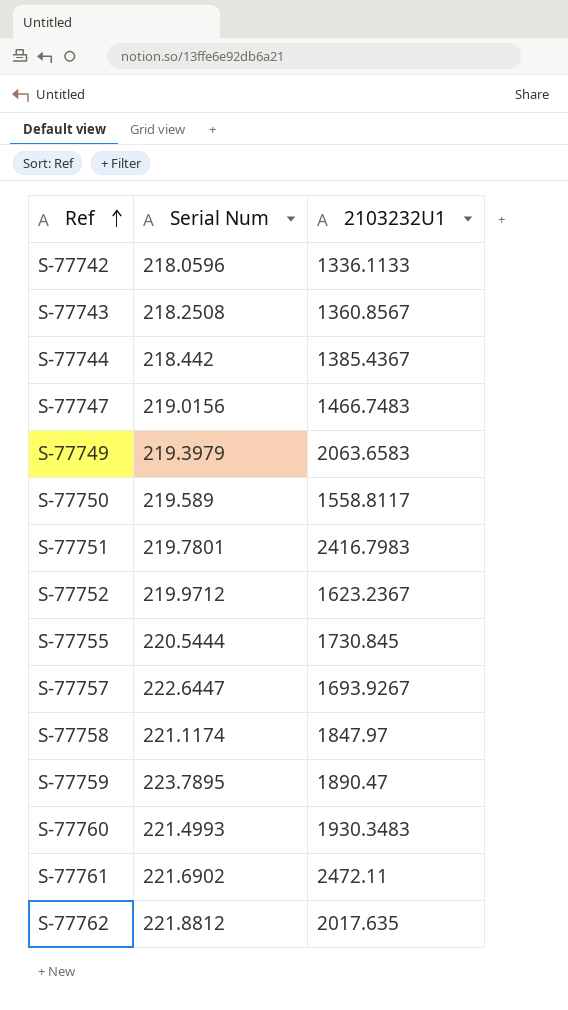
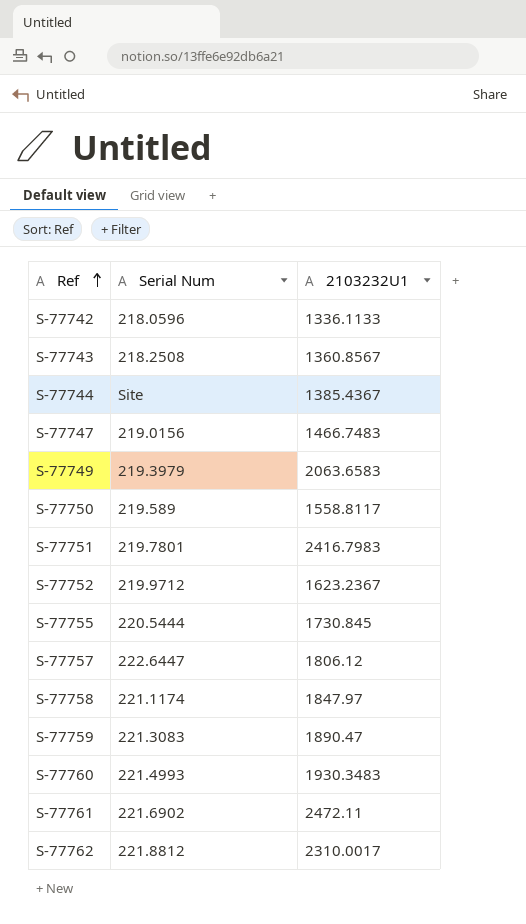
S-77744 | Serial Num: 218.442 -> Site
S-77757 | 2103232U1: 1693.9267 -> 1806.12
S-77759 | Serial Num: 223.7895 -> 221.3083
S-77762 | 2103232U1: 2017.635 -> 2310.0017

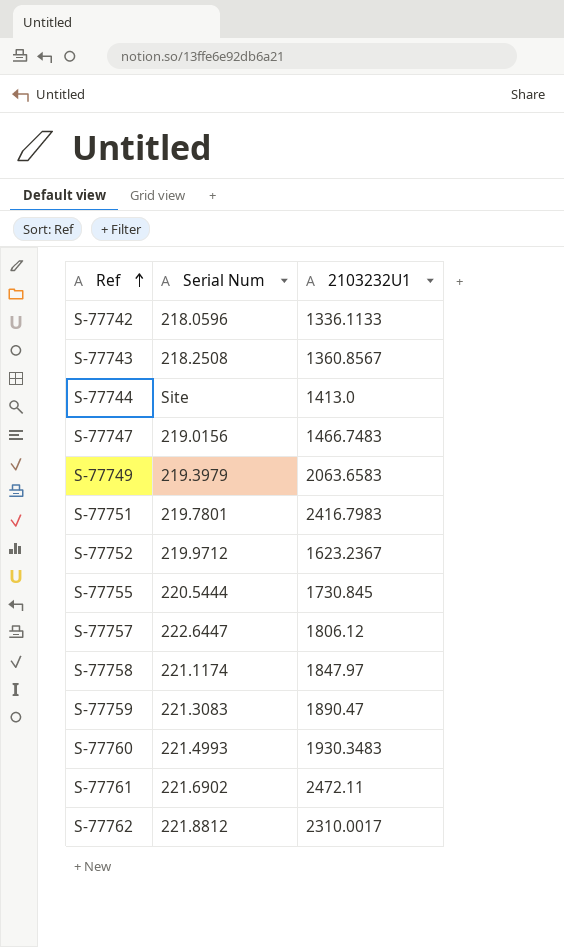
row S-77750: 219.589 | 1558.8117 -> none
S-77744 | 2103232U1: 1385.4367 -> 1413.0

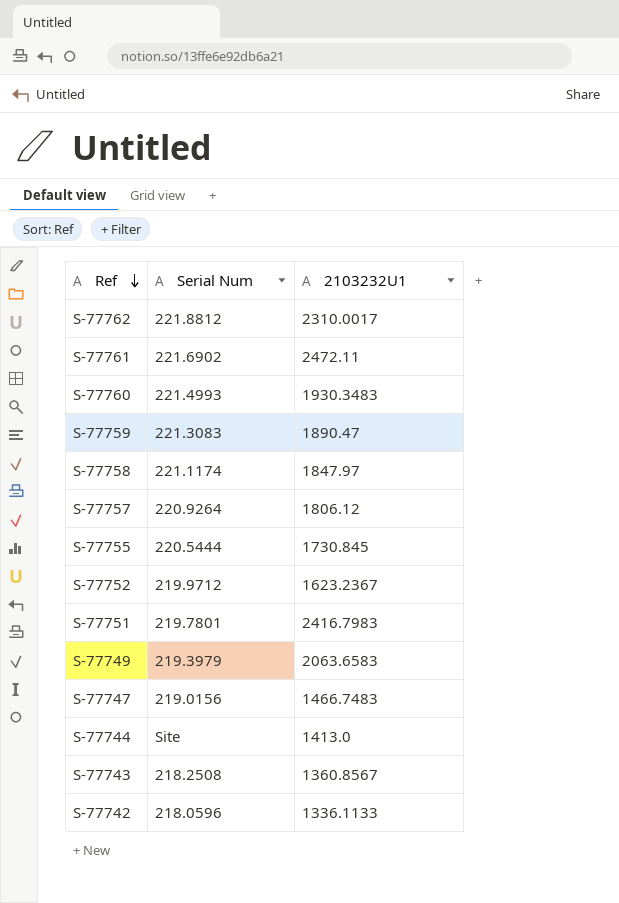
row order: Ref ascending -> Ref descending
S-77757 | Serial Num: 222.6447 -> 220.9264

